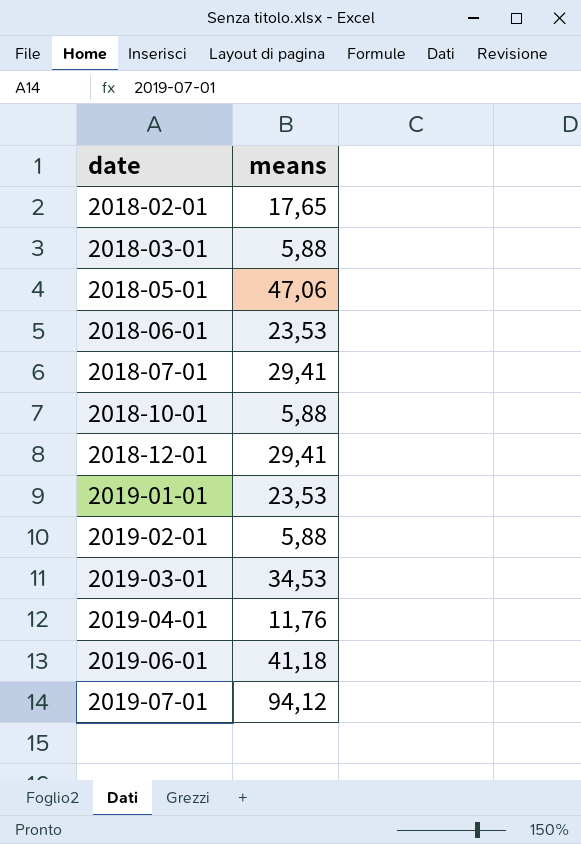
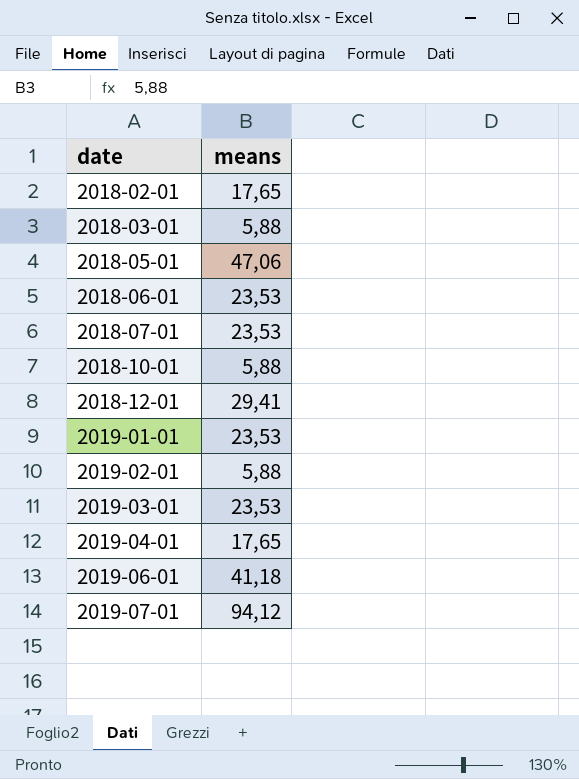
2018-07-01 | means: 29,41 -> 23,53
2019-03-01 | means: 34,53 -> 23,53
2019-04-01 | means: 11,76 -> 17,65

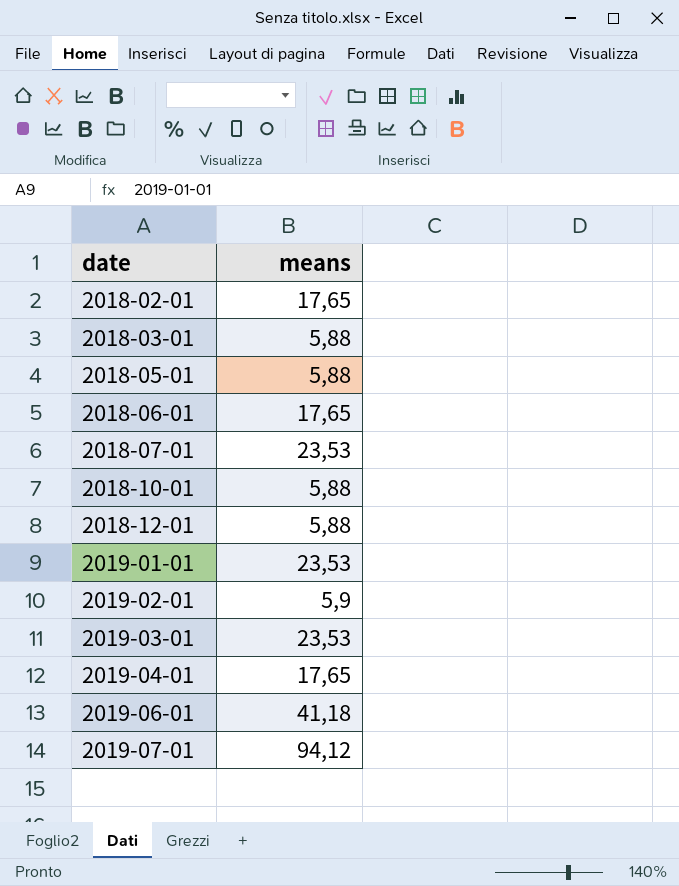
2018-05-01 | means: 47,06 -> 5,88
2018-06-01 | means: 23,53 -> 17,65
2018-12-01 | means: 29,41 -> 5,88
2019-02-01 | means: 5,88 -> 5,9

